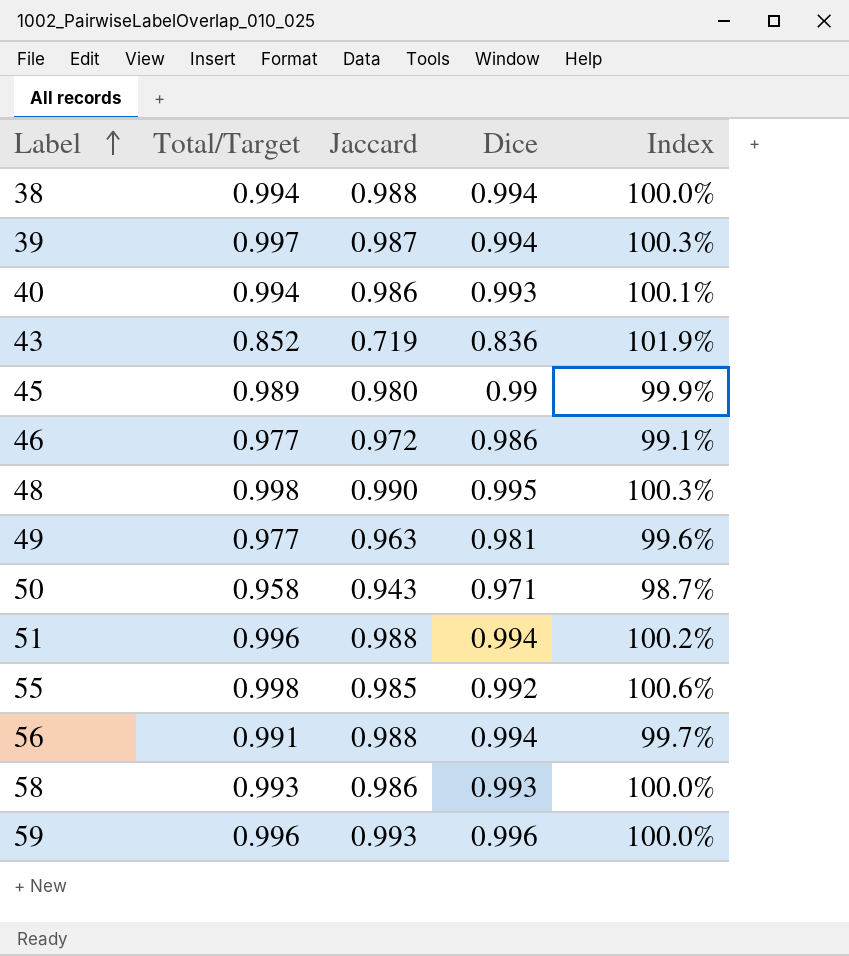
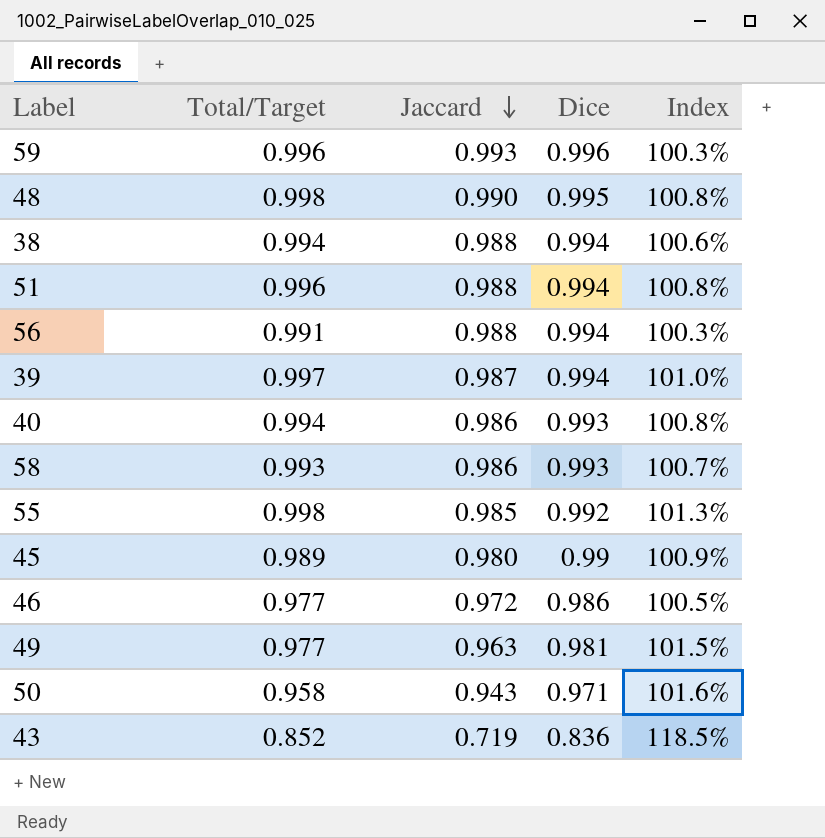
row order: Label ascending -> Jaccard descending
column Index | formula: [Total/Target] / [Dice] -> [Total/Target] / [Jaccard]

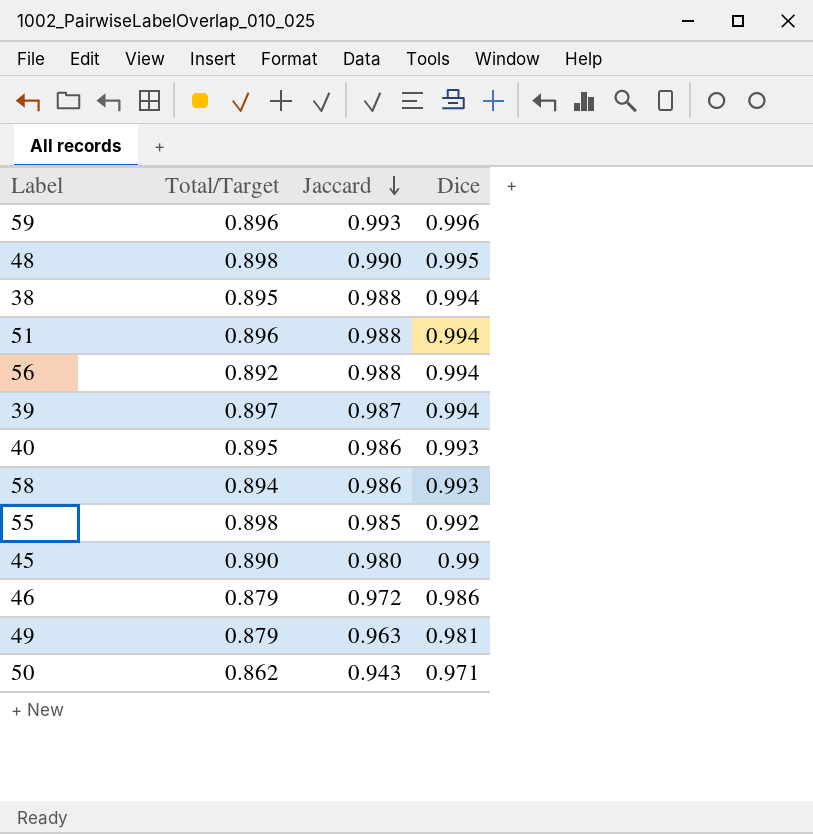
column Index | formula: [Total/Target] / [Jaccard] -> none
row 43: 0.852 | 0.719 | 0.836 | 118.5% -> none
59 | Total/Target: 0.996 -> 0.896
48 | Total/Target: 0.998 -> 0.898
38 | Total/Target: 0.994 -> 0.895
51 | Total/Target: 0.996 -> 0.896
56 | Total/Target: 0.991 -> 0.892
39 | Total/Target: 0.997 -> 0.897
40 | Total/Target: 0.994 -> 0.895
58 | Total/Target: 0.993 -> 0.894
55 | Total/Target: 0.998 -> 0.898
45 | Total/Target: 0.989 -> 0.890
46 | Total/Target: 0.977 -> 0.879
49 | Total/Target: 0.977 -> 0.879
50 | Total/Target: 0.958 -> 0.862

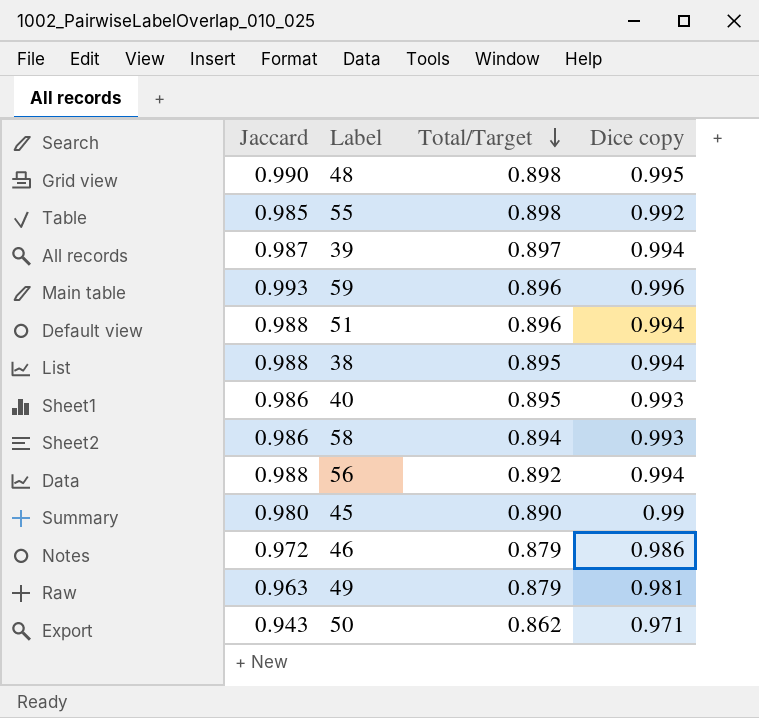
row order: Jaccard descending -> Total/Target descending
column Jaccard | position: 3 -> 1
column name: Dice -> Dice copy

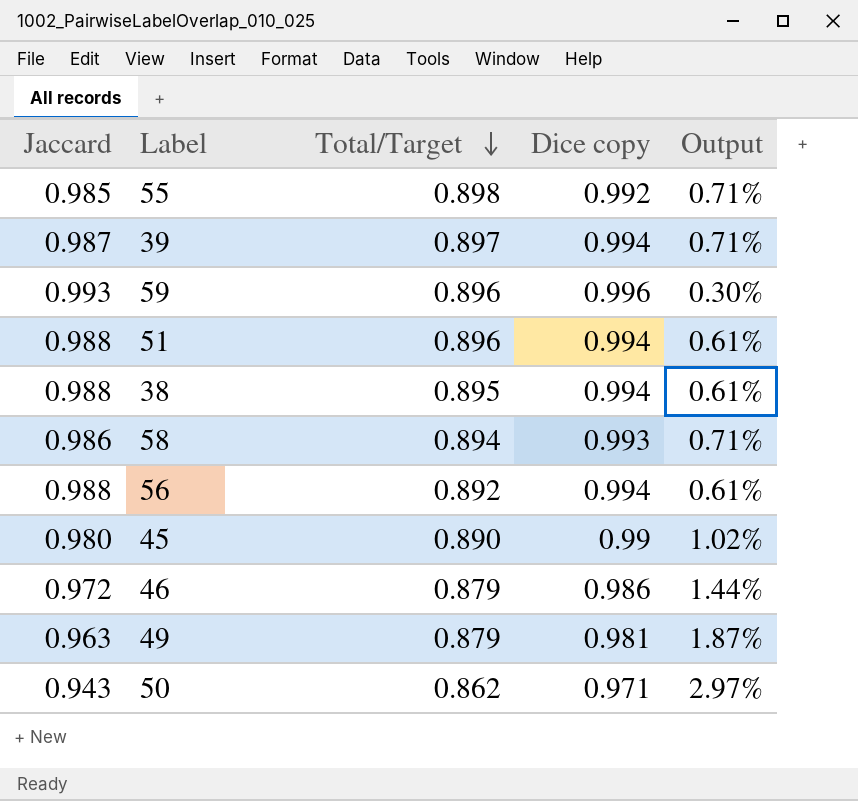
column Output | formula: none -> ([Dice copy] - [Jaccard]) / [Jaccard]
row 48: 0.990 | 0.898 | 0.995 -> none
row 40: 0.986 | 0.895 | 0.993 -> none

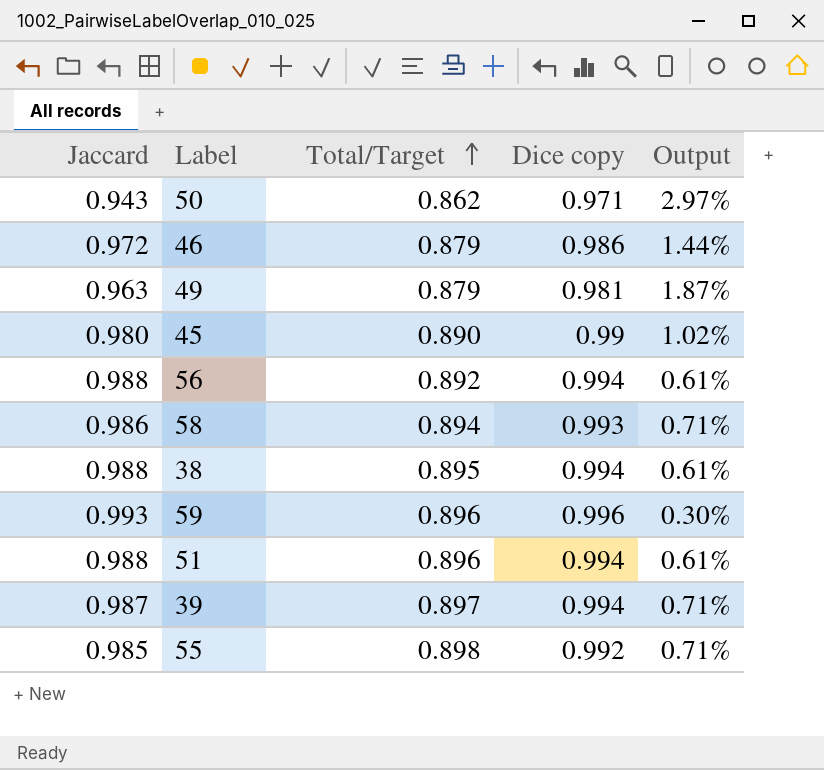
row order: Total/Target descending -> Total/Target ascending

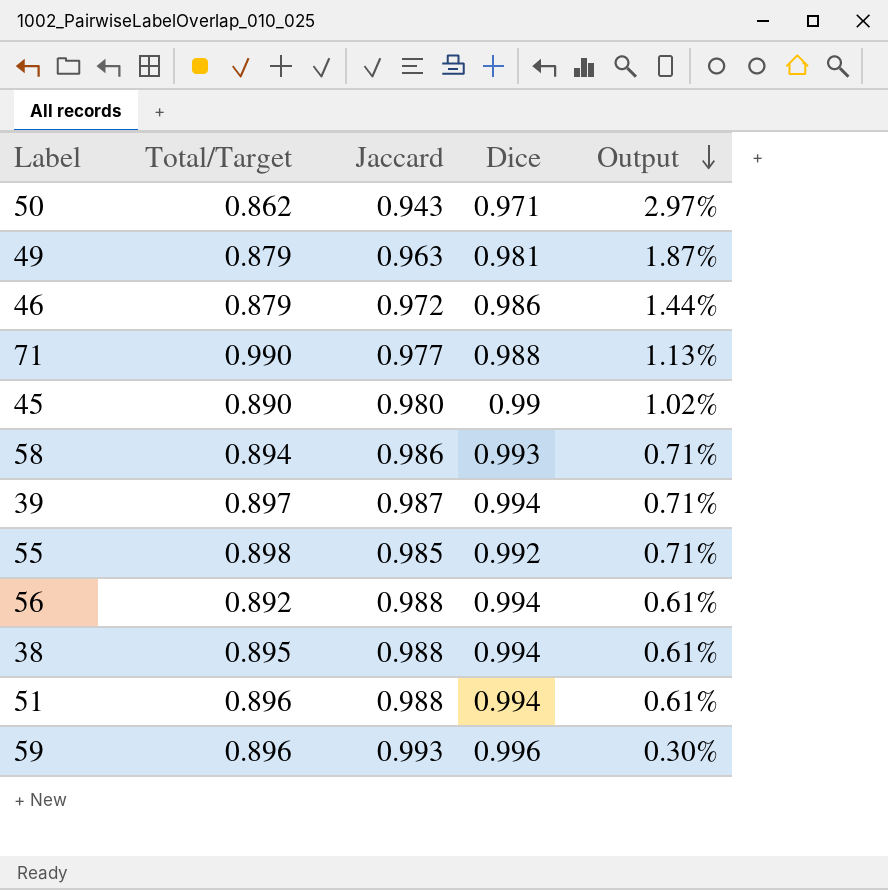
row order: Total/Target ascending -> Output descending
column Jaccard | position: 1 -> 3
column name: Dice copy -> Dice
row 71: none -> 0.990 | 0.977 | 0.988 | 1.13%

